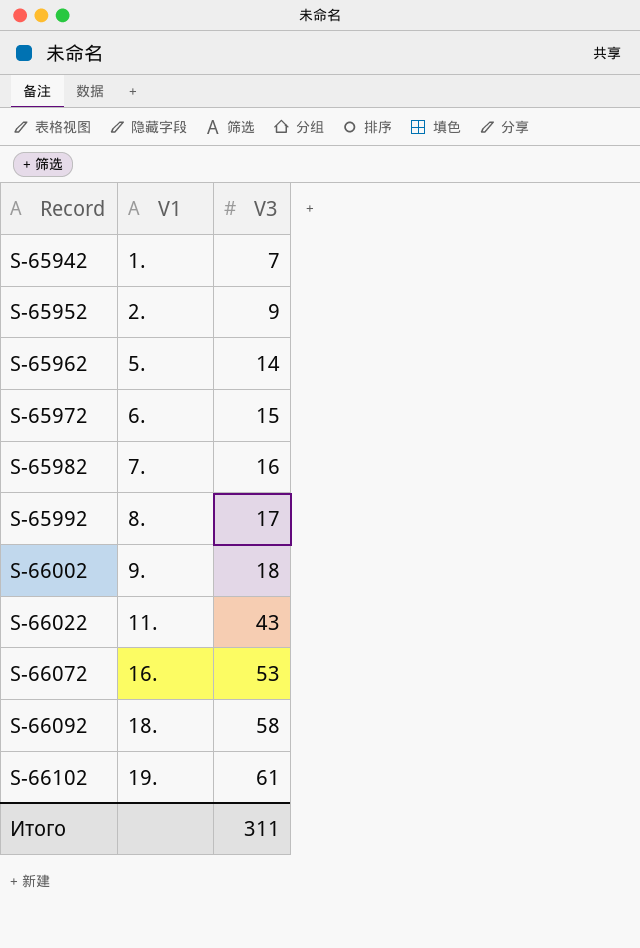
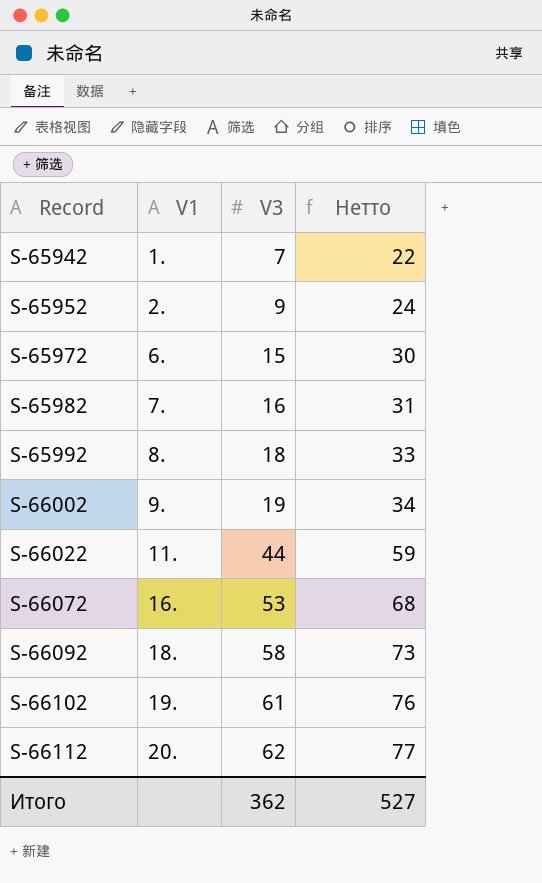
column Нетто | formula: none -> [V3] + 15
row S-65962: 5. | 14 -> none
S-65992 | V3: 17 -> 18
S-66002 | V3: 18 -> 19
S-66022 | V3: 43 -> 44
row S-66112: none -> 20. | 62 | 77
Итого | V3: 311 -> 362

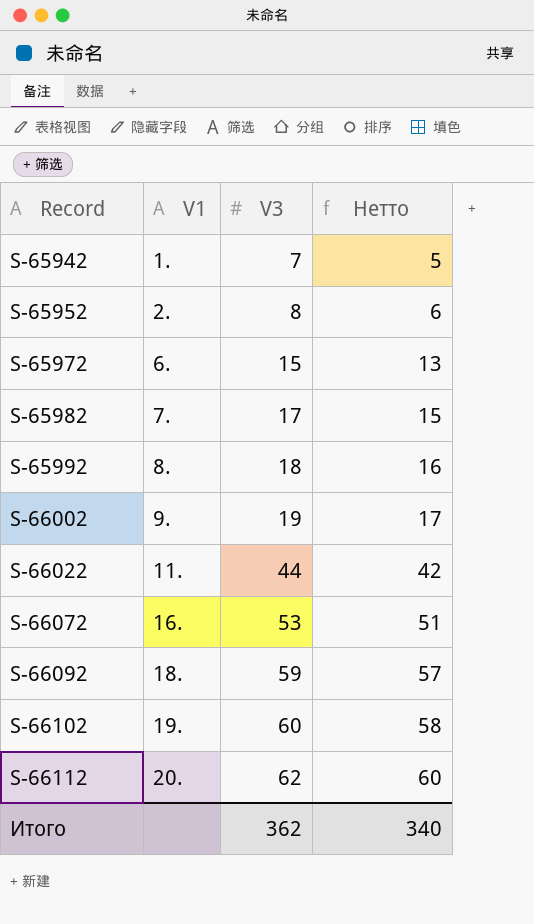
column Нетто | formula: [V3] + 15 -> [V3] - 2
S-65952 | V3: 9 -> 8
S-65982 | V3: 16 -> 17
S-66092 | V3: 58 -> 59
S-66102 | V3: 61 -> 60
Итого | Нетто: 527 -> 340

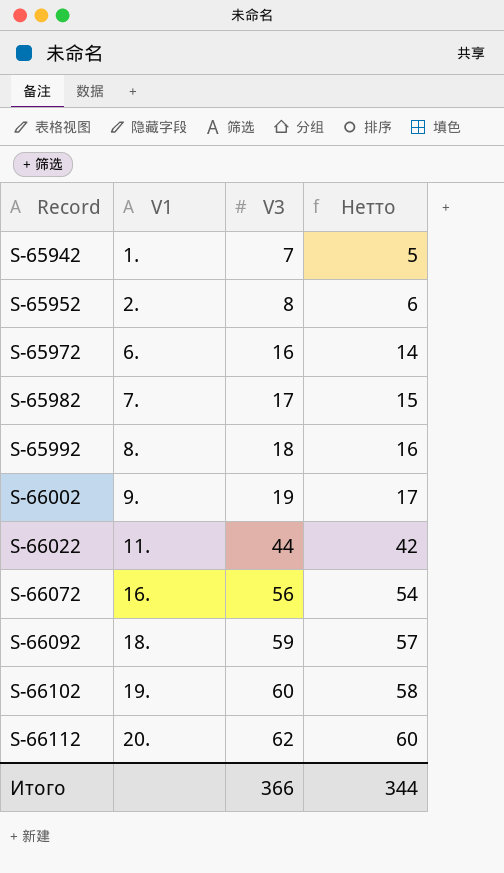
S-65972 | V3: 15 -> 16
S-65972 | Нетто: 13 -> 14
S-66072 | V3: 53 -> 56
S-66072 | Нетто: 51 -> 54
Итого | V3: 362 -> 366
Итого | Нетто: 340 -> 344

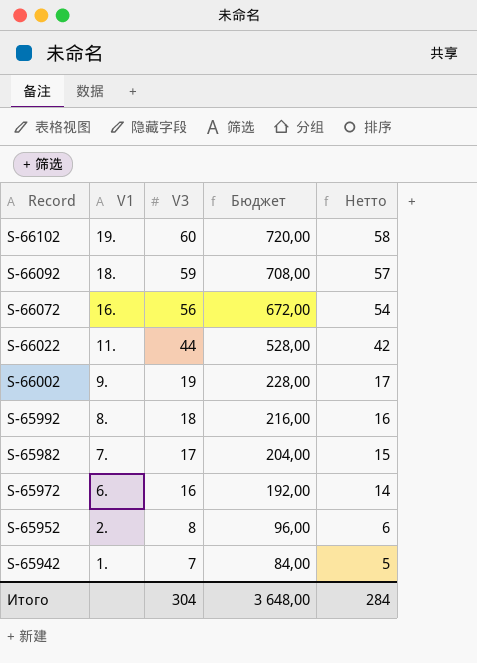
row order: Record ascending -> Record descending
column Бюджет | formula: none -> [V3] * 12
row S-66112: 20. | 62 | 60 -> none
Итого | V3: 366 -> 304
Итого | Нетто: 344 -> 284

